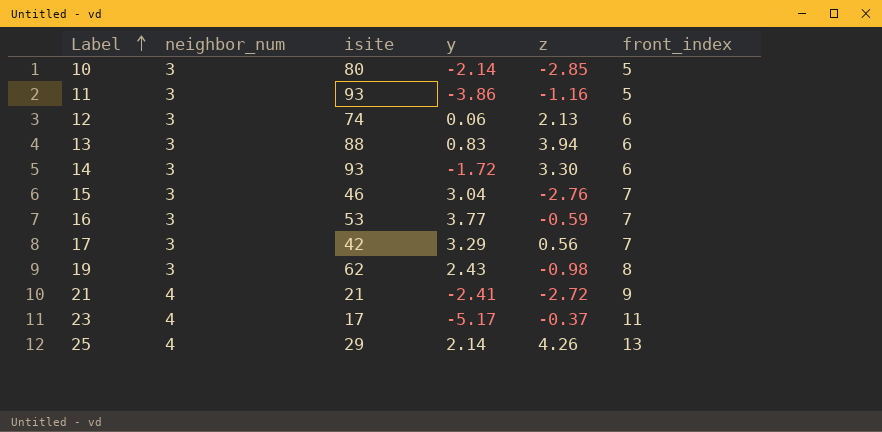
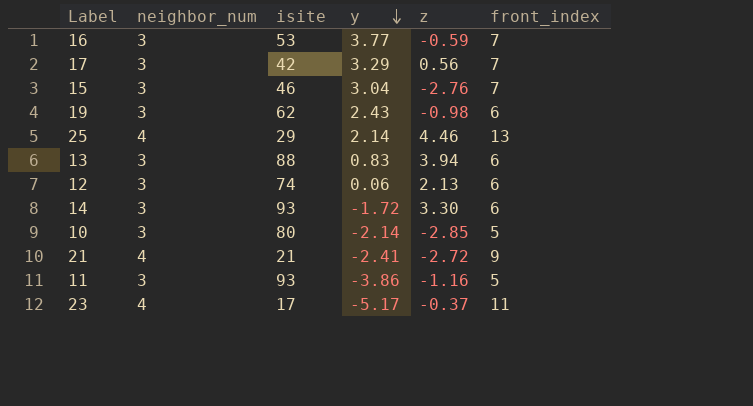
row order: Label ascending -> y descending
19 | front_index: 8 -> 6
25 | z: 4.26 -> 4.46

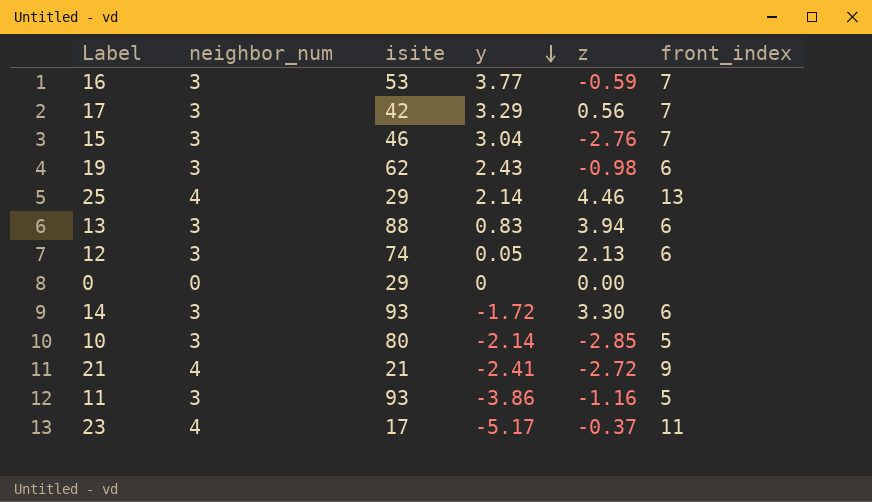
12 | y: 0.06 -> 0.05
row 0: none -> 0 | 29 | 0 | 0.00 | none

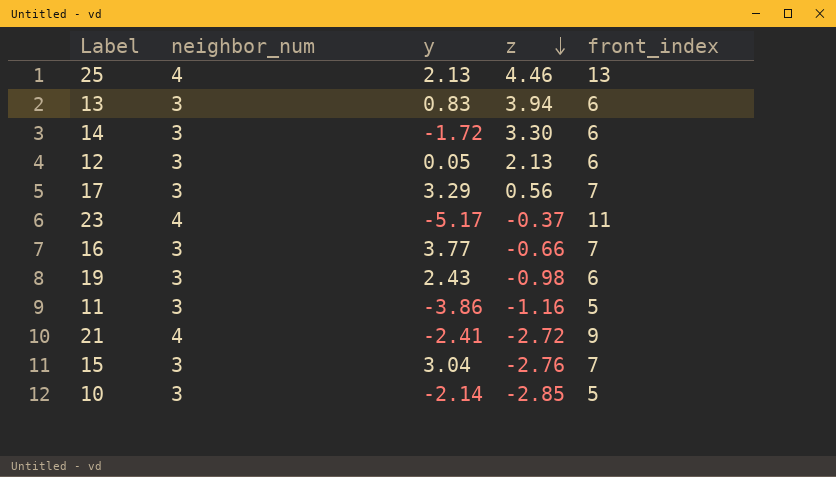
row order: y descending -> z descending
column isite | position: 3 -> none
row 0: 0 | 29 | 0 | 0.00 | none -> none
25 | y: 2.14 -> 2.13
16 | z: -0.59 -> -0.66

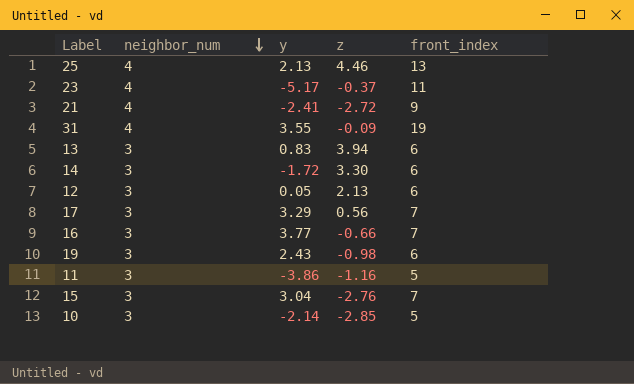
row order: z descending -> neighbor_num descending
row 31: none -> 4 | 3.55 | -0.09 | 19

